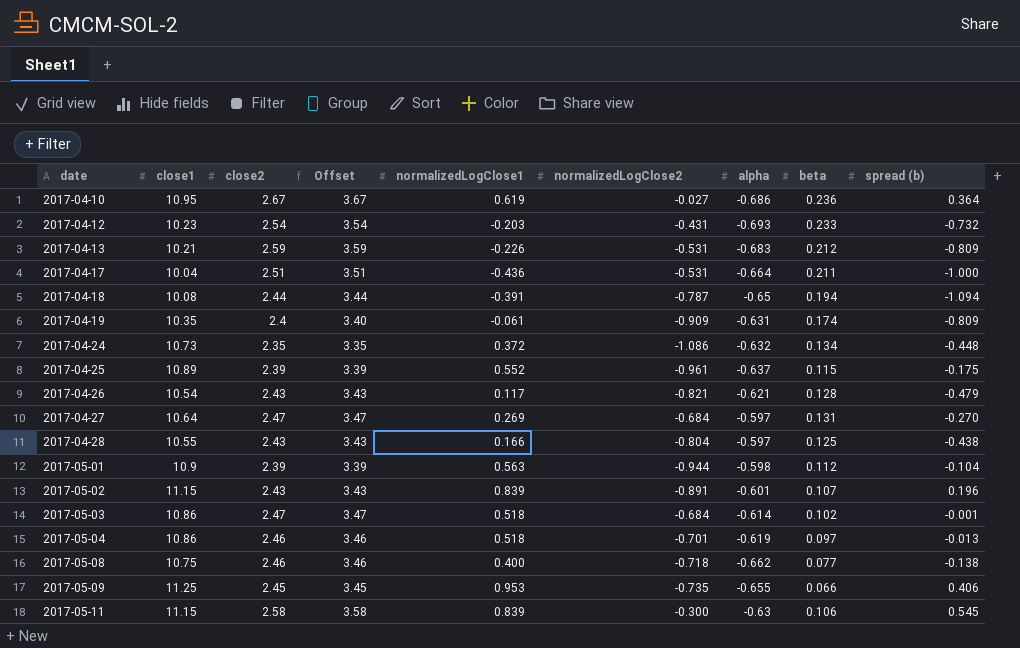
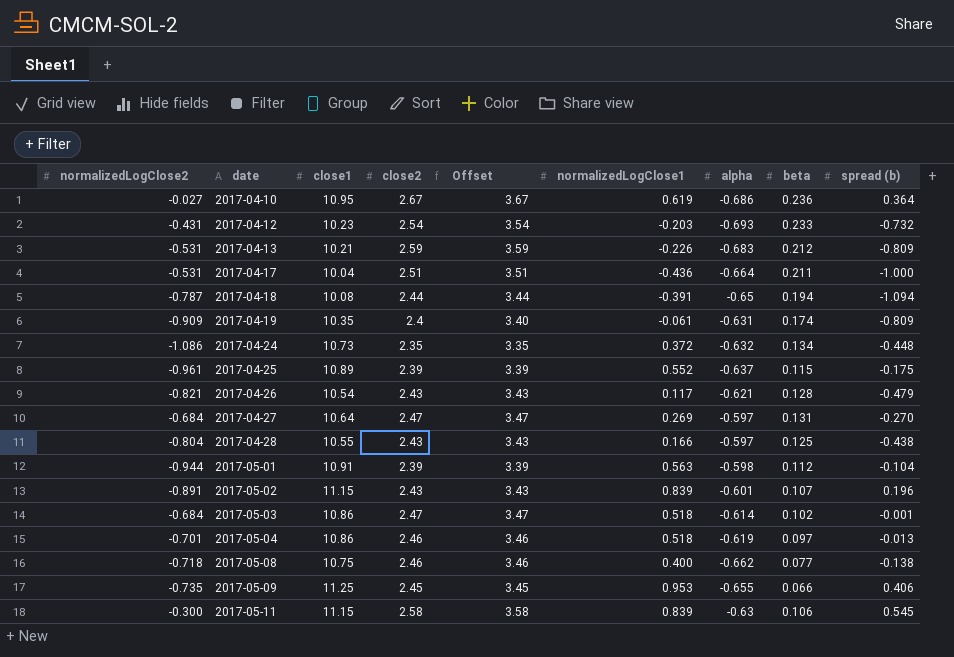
column normalizedLogClose2 | position: 6 -> 1
2017-05-01 | close1: 10.9 -> 10.91

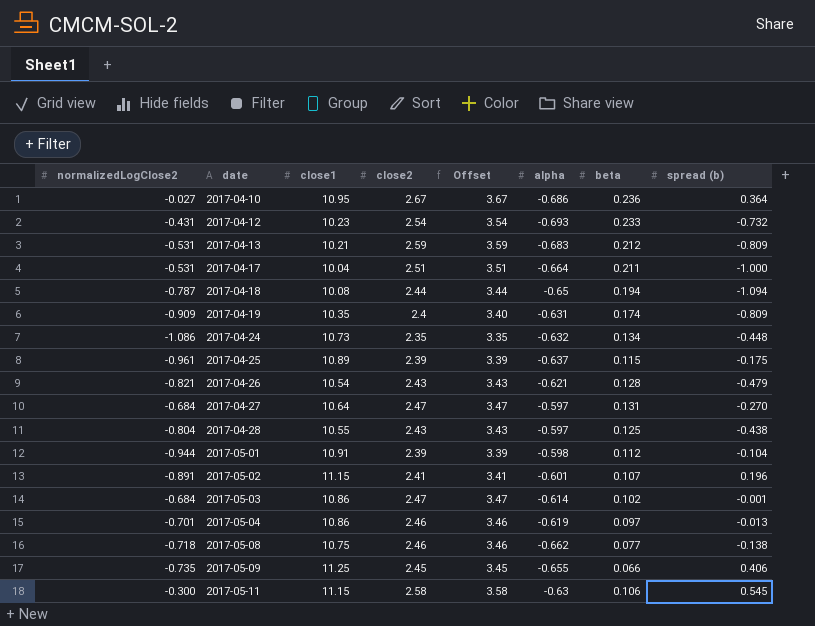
column normalizedLogClose1 | position: 6 -> none
2017-05-02 | close2: 2.43 -> 2.41
2017-05-02 | Offset: 3.43 -> 3.41

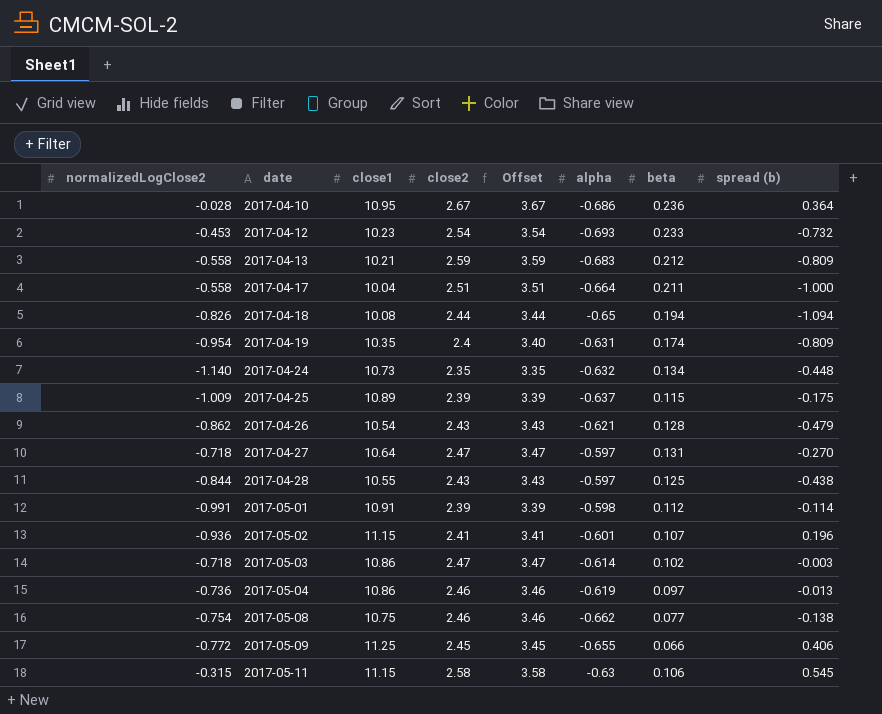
2017-04-10 | normalizedLogClose2: -0.027 -> -0.028
2017-04-12 | normalizedLogClose2: -0.431 -> -0.453
2017-04-13 | normalizedLogClose2: -0.531 -> -0.558
2017-04-17 | normalizedLogClose2: -0.531 -> -0.558
2017-04-18 | normalizedLogClose2: -0.787 -> -0.826
2017-04-19 | normalizedLogClose2: -0.909 -> -0.954
2017-04-24 | normalizedLogClose2: -1.086 -> -1.140
2017-04-25 | normalizedLogClose2: -0.961 -> -1.009
2017-04-26 | normalizedLogClose2: -0.821 -> -0.862
2017-04-27 | normalizedLogClose2: -0.684 -> -0.718
2017-04-28 | normalizedLogClose2: -0.804 -> -0.844
2017-05-01 | normalizedLogClose2: -0.944 -> -0.991
2017-05-01 | spread (b): -0.104 -> -0.114
2017-05-02 | normalizedLogClose2: -0.891 -> -0.936
2017-05-03 | normalizedLogClose2: -0.684 -> -0.718
2017-05-03 | spread (b): -0.001 -> -0.003
2017-05-04 | normalizedLogClose2: -0.701 -> -0.736
2017-05-08 | normalizedLogClose2: -0.718 -> -0.754
2017-05-09 | normalizedLogClose2: -0.735 -> -0.772
2017-05-11 | normalizedLogClose2: -0.300 -> -0.315

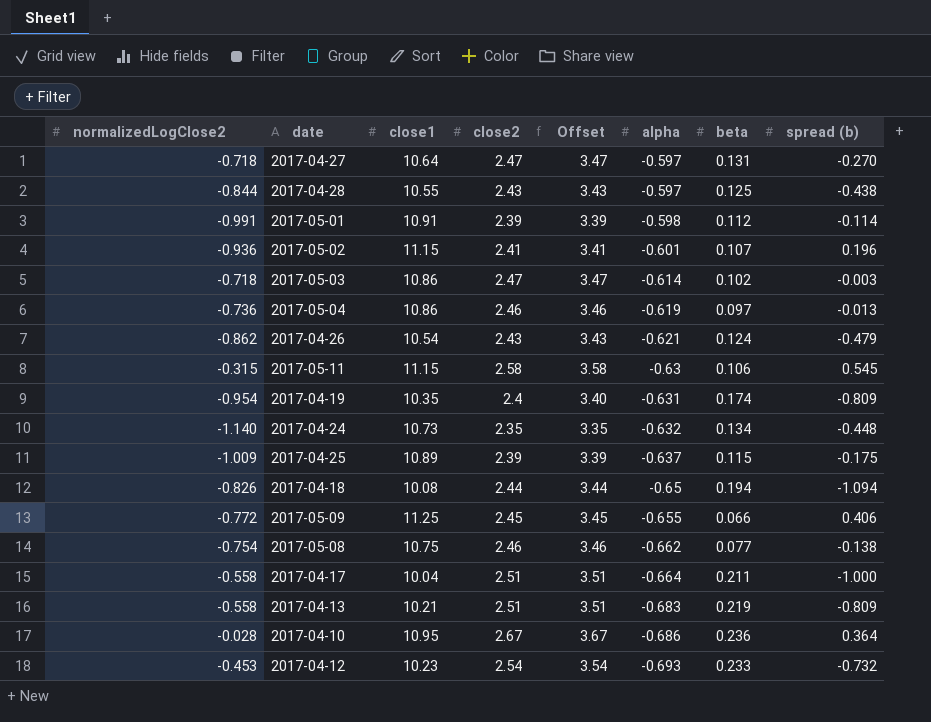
row order: date ascending -> alpha descending
2017-04-26 | beta: 0.128 -> 0.124
2017-04-13 | close2: 2.59 -> 2.51
2017-04-13 | Offset: 3.59 -> 3.51
2017-04-13 | beta: 0.212 -> 0.219

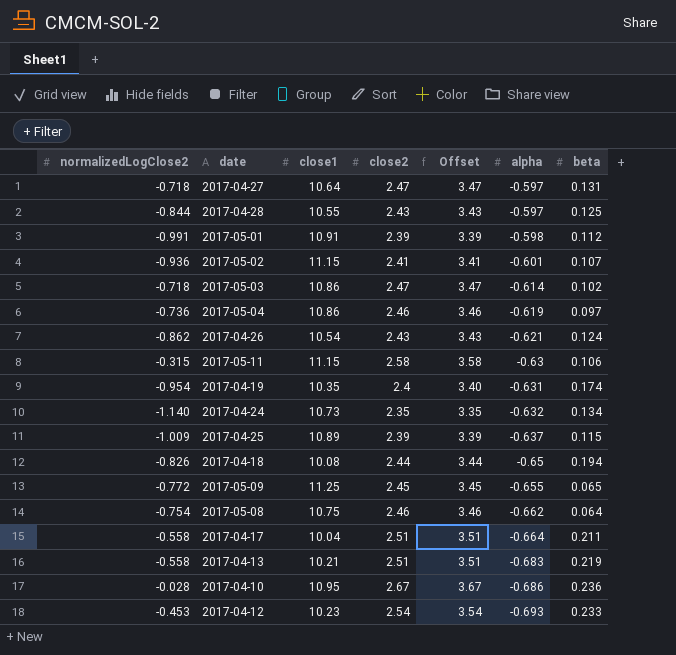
column spread (b) | position: 8 -> none
2017-05-09 | beta: 0.066 -> 0.065
2017-05-08 | beta: 0.077 -> 0.064

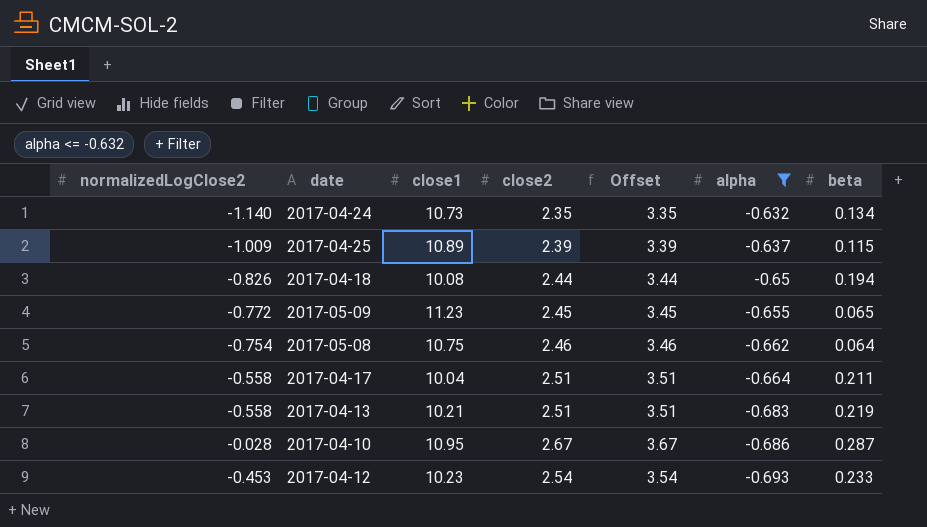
filter: none -> alpha <= -0.632
2017-05-09 | close1: 11.25 -> 11.23
2017-04-10 | beta: 0.236 -> 0.287

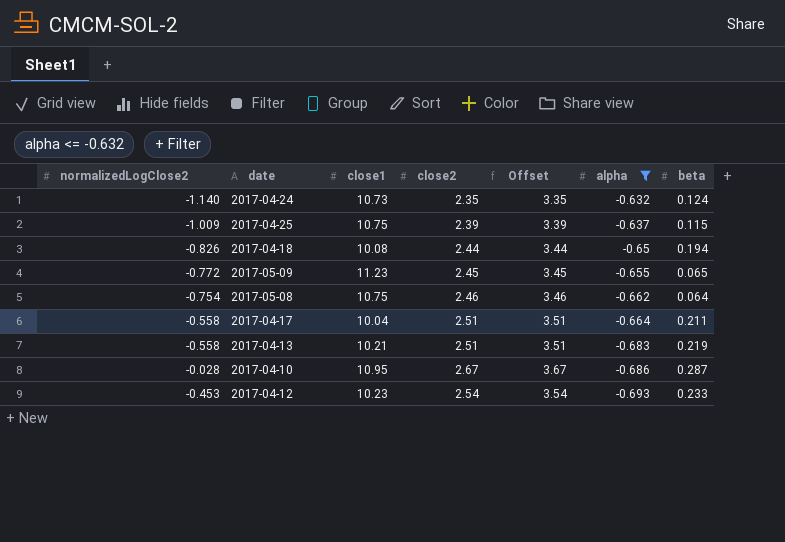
2017-04-24 | beta: 0.134 -> 0.124
2017-04-25 | close1: 10.89 -> 10.75

